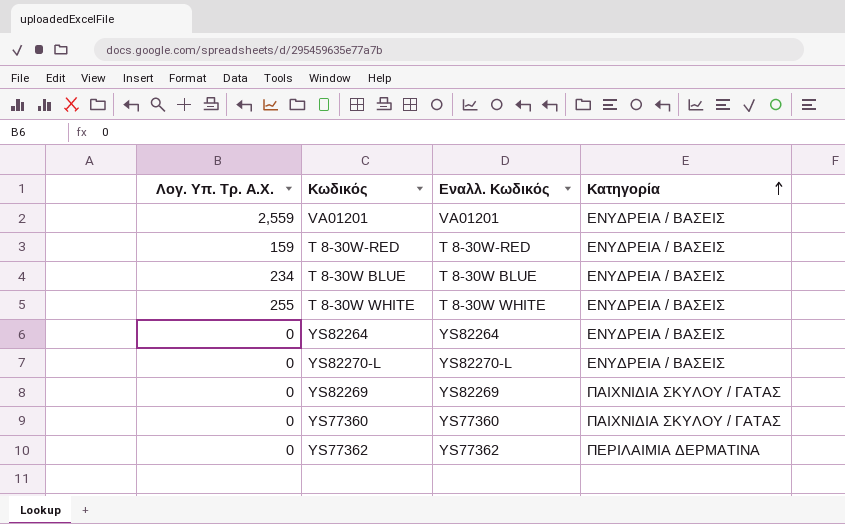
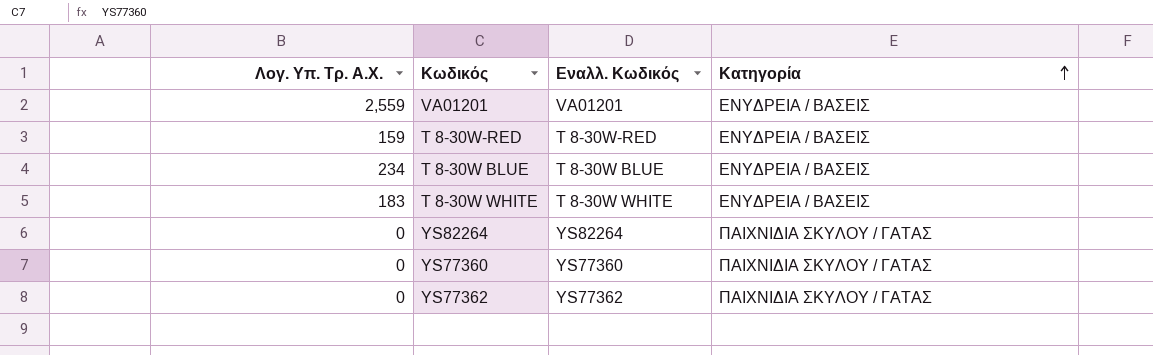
row YS82270-L: 0 | YS82270-L | ΕΝΥΔΡΕΙΑ / ΒΑΣΕΙΣ -> none
row YS82269: 0 | YS82269 | ΠΑΙΧΝΙΔΙΑ ΣΚΥΛΟΥ / ΓΑΤΑΣ -> none
T 8-30W WHITE | Λογ. Υπ. Τρ. Α.Χ.: 255 -> 183
YS82264 | Κατηγορία: ΕΝΥΔΡΕΙΑ / ΒΑΣΕΙΣ -> ΠΑΙΧΝΙΔΙΑ ΣΚΥΛΟΥ / ΓΑΤΑΣ
YS77362 | Κατηγορία: ΠΕΡΙΛΑΙΜΙΑ ΔΕΡΜΑΤΙΝΑ -> ΠΑΙΧΝΙΔΙΑ ΣΚΥΛΟΥ / ΓΑΤΑΣ

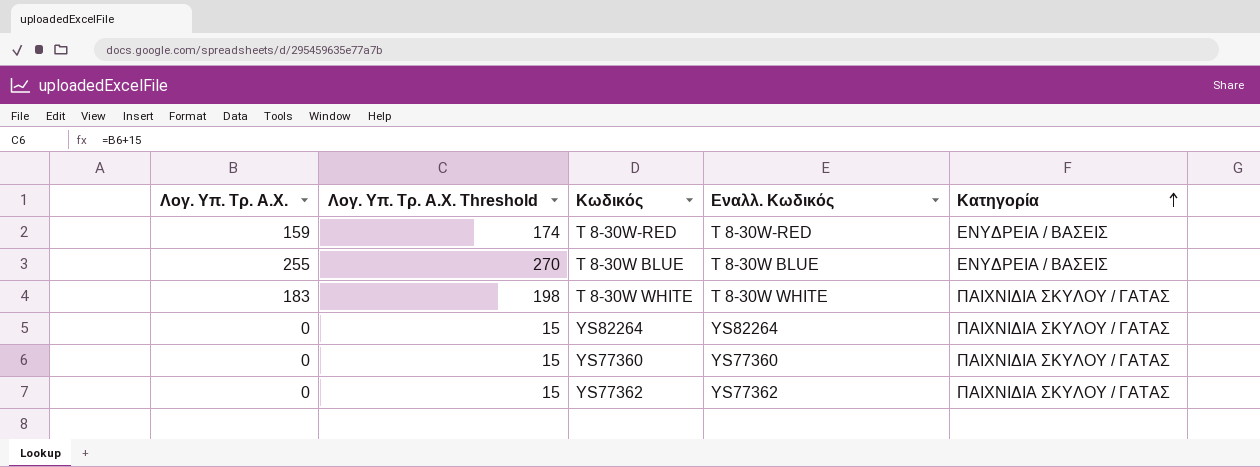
column Λογ. Υπ. Τρ. Α.Χ. Threshold | formula: none -> [Λογ. Υπ. Τρ. Α.Χ.] + 15
row VA01201: 2,559 | VA01201 | ΕΝΥΔΡΕΙΑ / ΒΑΣΕΙΣ -> none
T 8-30W BLUE | Λογ. Υπ. Τρ. Α.Χ.: 234 -> 255
T 8-30W WHITE | Κατηγορία: ΕΝΥΔΡΕΙΑ / ΒΑΣΕΙΣ -> ΠΑΙΧΝΙΔΙΑ ΣΚΥΛΟΥ / ΓΑΤΑΣ

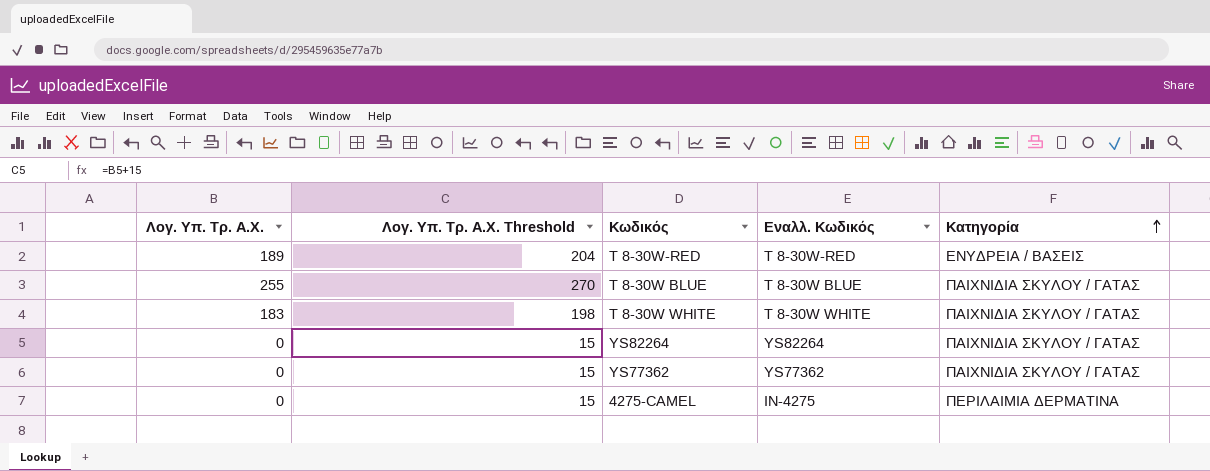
row YS77360: 0 | 15 | YS77360 | ΠΑΙΧΝΙΔΙΑ ΣΚΥΛΟΥ / ΓΑΤΑΣ -> none
T 8-30W-RED | Λογ. Υπ. Τρ. Α.Χ.: 159 -> 189
T 8-30W-RED | Λογ. Υπ. Τρ. Α.Χ. Threshold: 174 -> 204
T 8-30W BLUE | Κατηγορία: ΕΝΥΔΡΕΙΑ / ΒΑΣΕΙΣ -> ΠΑΙΧΝΙΔΙΑ ΣΚΥΛΟΥ / ΓΑΤΑΣ
row 4275-CAMEL: none -> 0 | 15 | ΙΝ-4275 | ΠΕΡΙΛΑΙΜΙΑ ΔΕΡΜΑΤΙΝΑ

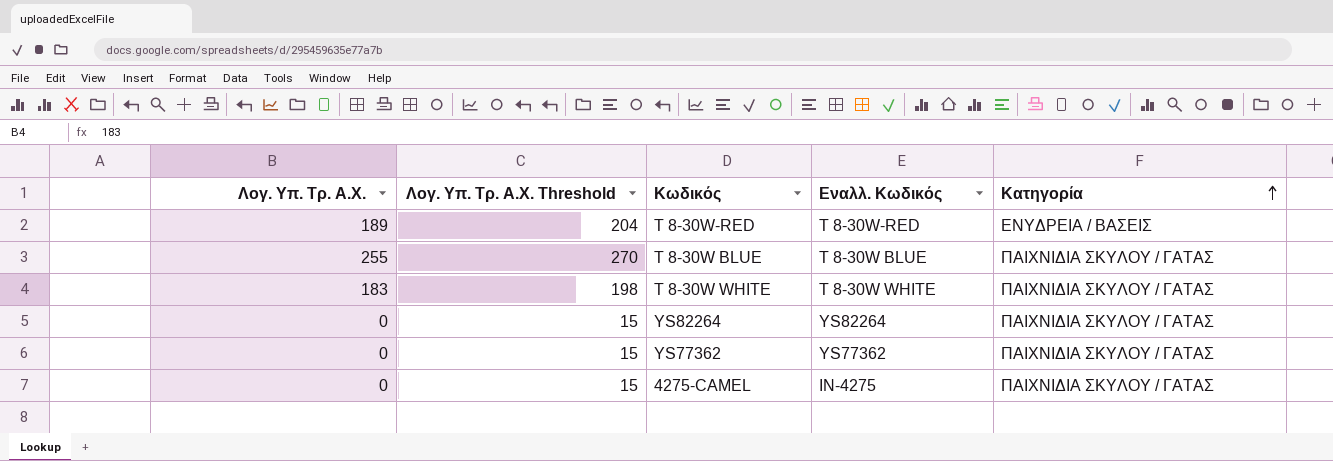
4275-CAMEL | Κατηγορία: ΠΕΡΙΛΑΙΜΙΑ ΔΕΡΜΑΤΙΝΑ -> ΠΑΙΧΝΙΔΙΑ ΣΚΥΛΟΥ / ΓΑΤΑΣ

